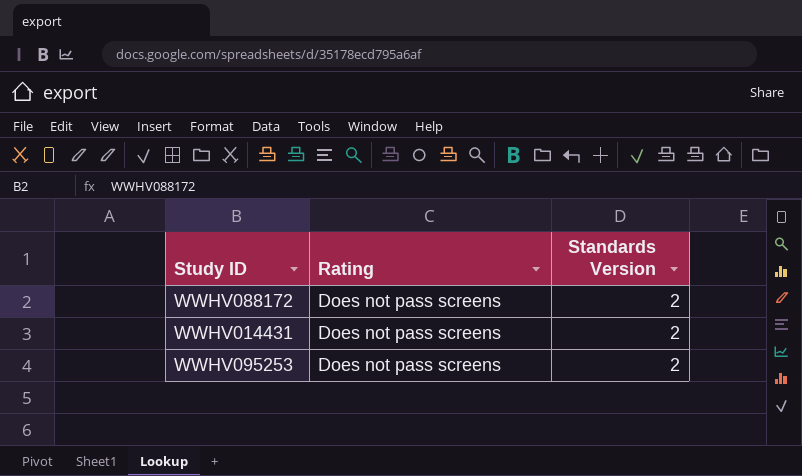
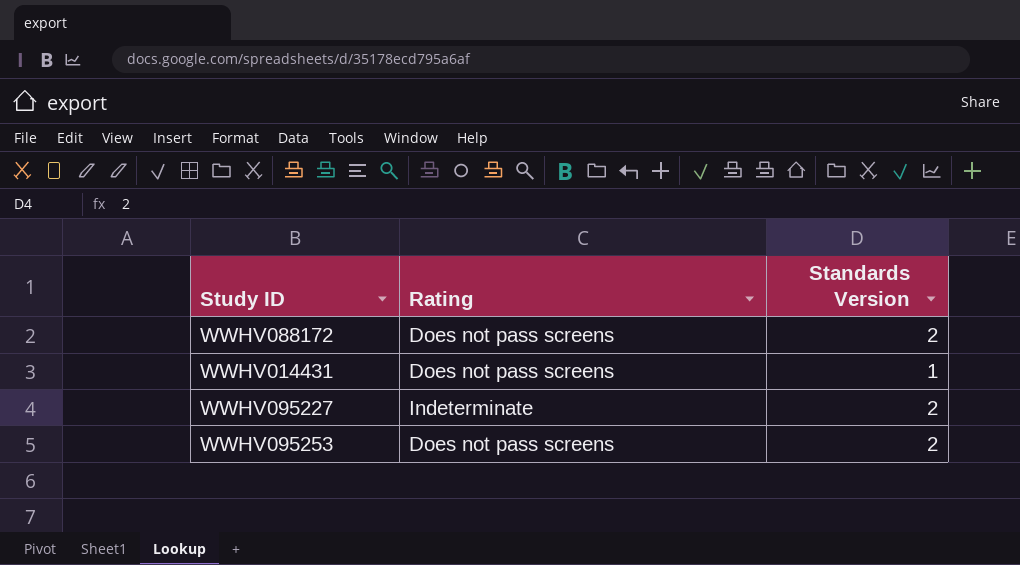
WWHV014431 | Standards Version: 2 -> 1
row WWHV095227: none -> Indeterminate | 2

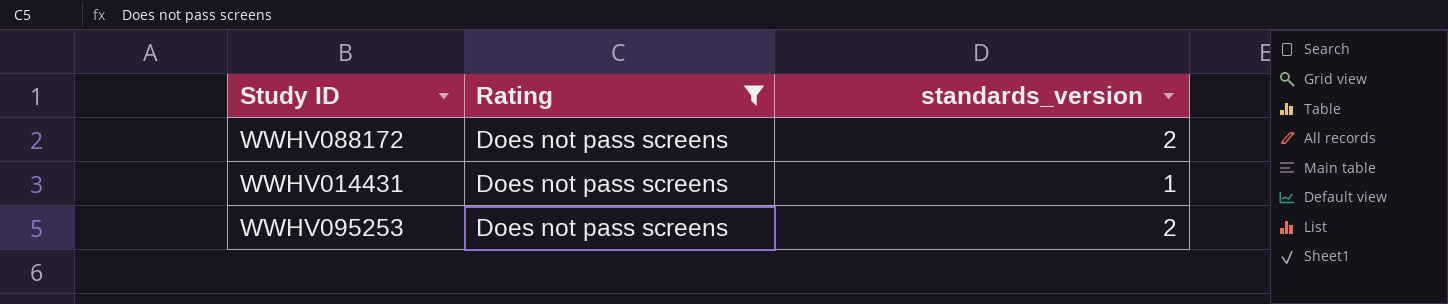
filter: none -> Rating = Does not pass screens
column name: Standards Version -> standards_version

